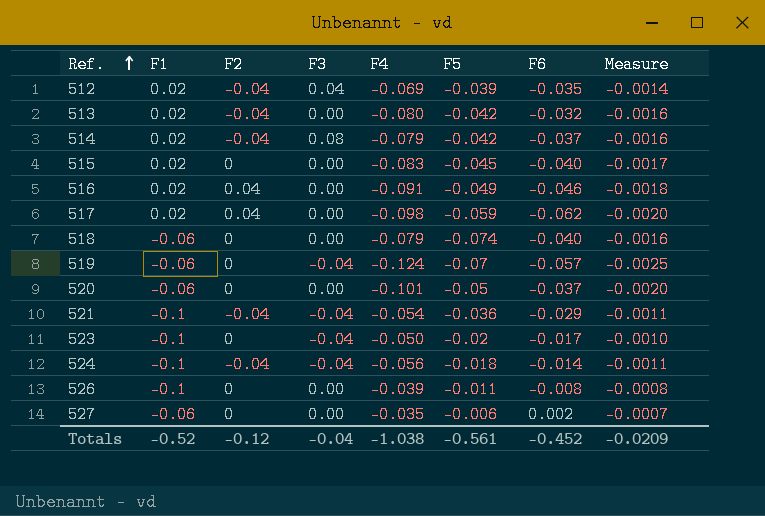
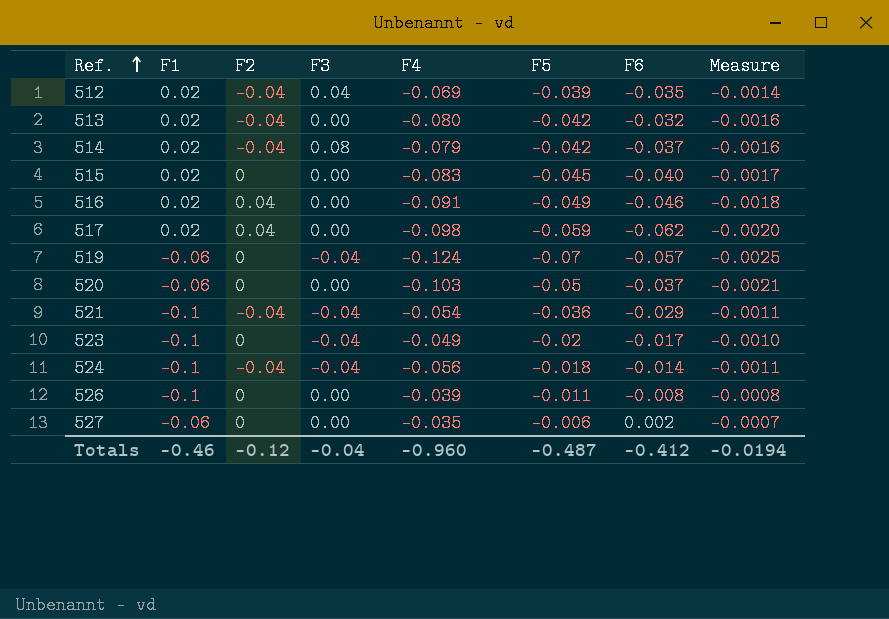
row 518: -0.06 | 0 | 0.00 | -0.079 | -0.074 | -0.040 | -0.0016 -> none
520 | F4: -0.101 -> -0.103
520 | Measure: -0.0020 -> -0.0021
523 | F4: -0.050 -> -0.049
Totals | F1: -0.52 -> -0.46
Totals | F4: -1.038 -> -0.960
Totals | F5: -0.561 -> -0.487
Totals | F6: -0.452 -> -0.412
Totals | Measure: -0.0209 -> -0.0194

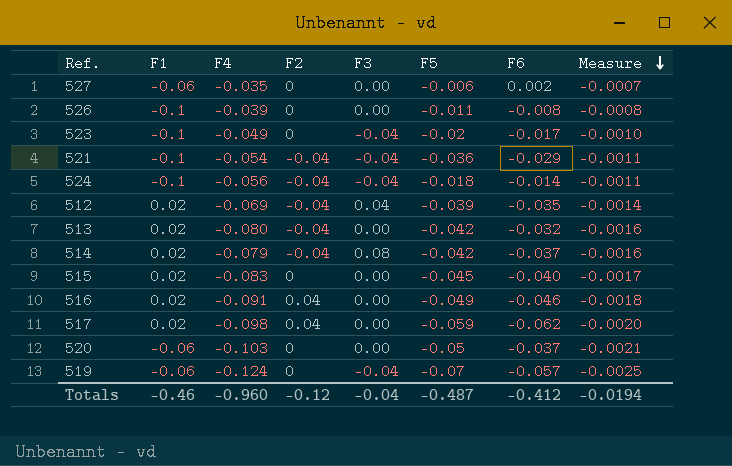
row order: Ref. ascending -> Measure descending
column F4 | position: 5 -> 3

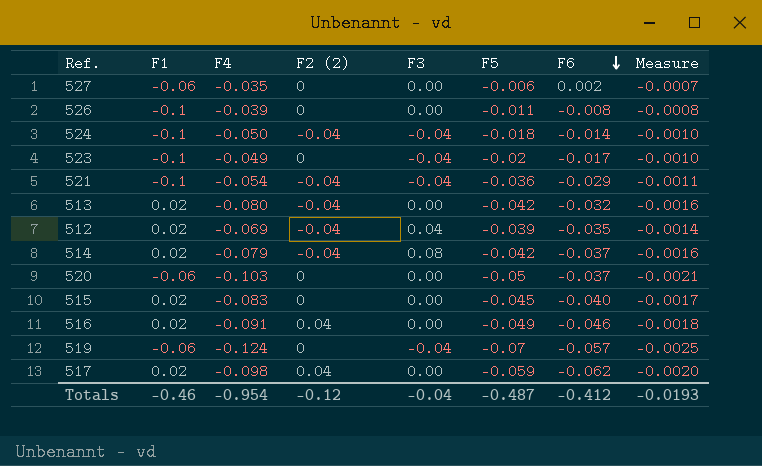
row order: Measure descending -> F6 descending
column name: F2 -> F2 (2)
524 | F4: -0.056 -> -0.050
524 | Measure: -0.0011 -> -0.0010
Totals | F4: -0.960 -> -0.954
Totals | Measure: -0.0194 -> -0.0193

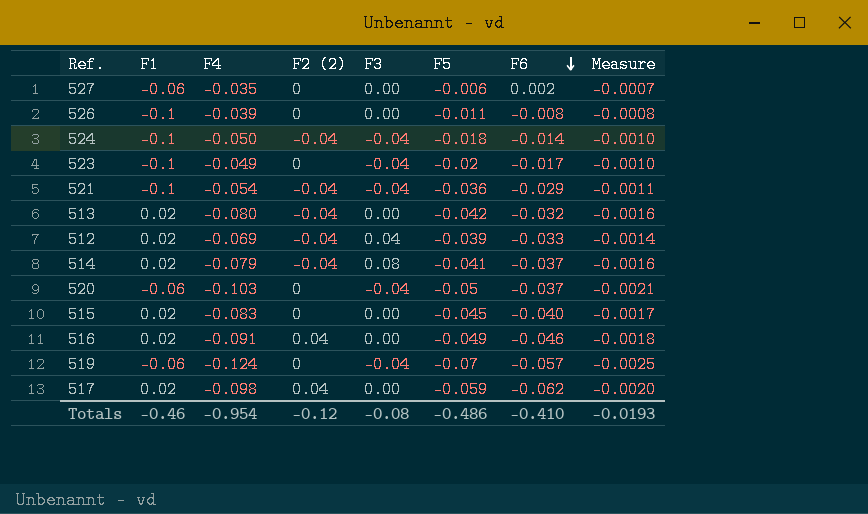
512 | F6: -0.035 -> -0.033
514 | F5: -0.042 -> -0.041
520 | F3: 0.00 -> -0.04
Totals | F3: -0.04 -> -0.08
Totals | F5: -0.487 -> -0.486
Totals | F6: -0.412 -> -0.410

